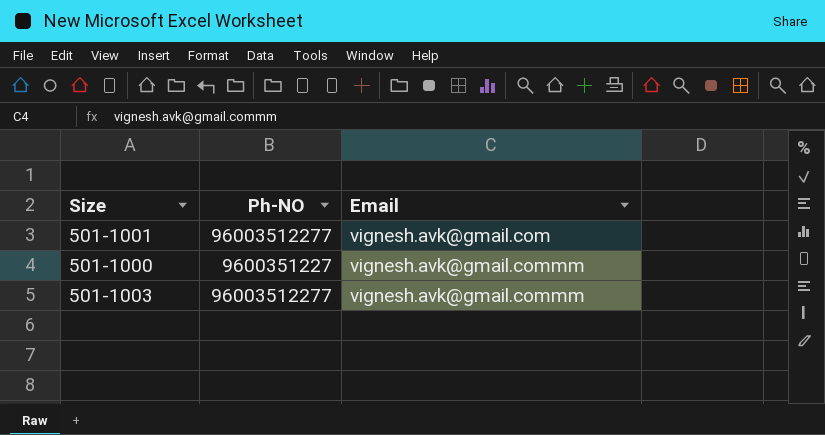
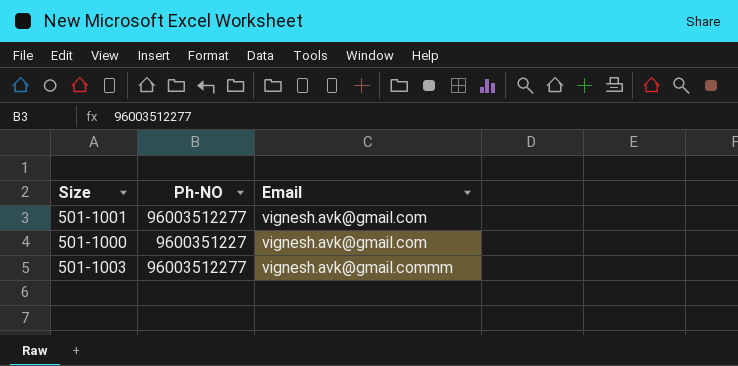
501-1000 | Email: vignesh.avk@gmail.commm -> vignesh.avk@gmail.com

